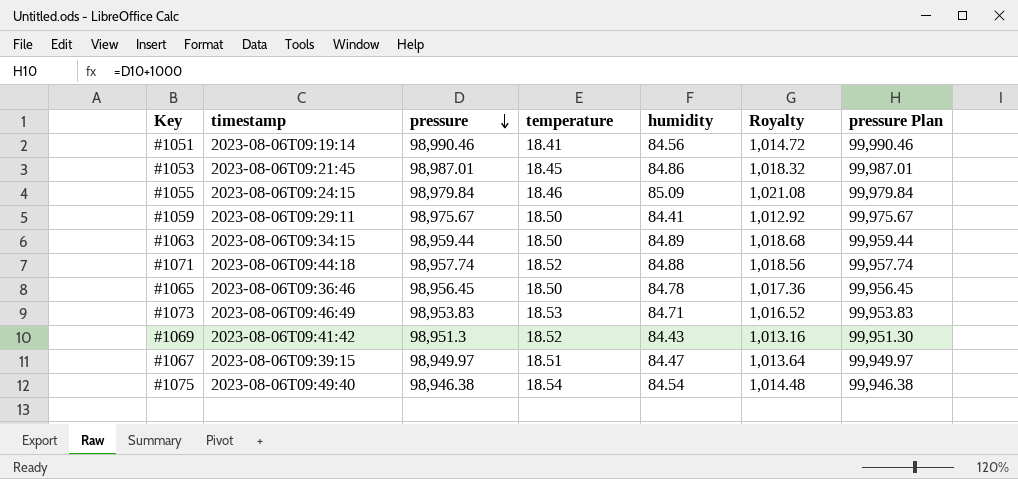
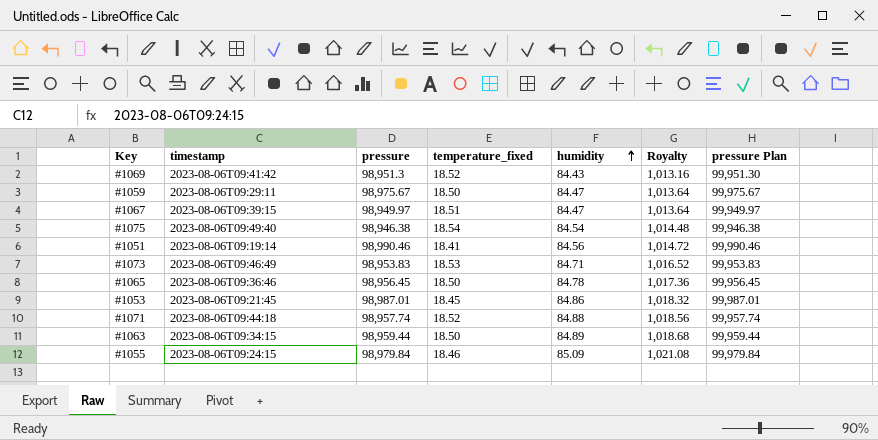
row order: pressure descending -> humidity ascending
column name: temperature -> temperature_fixed
#1059 | humidity: 84.41 -> 84.47
#1059 | Royalty: 1,012.92 -> 1,013.64

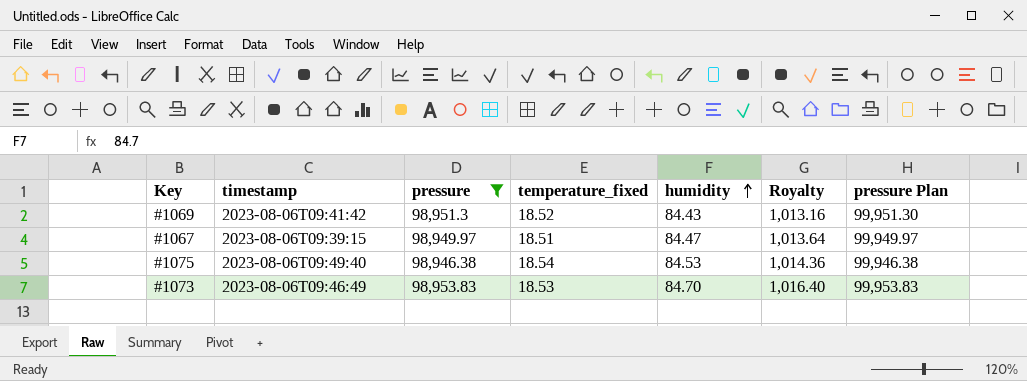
filter: none -> pressure <= 98,953.83
#1075 | humidity: 84.54 -> 84.53
#1075 | Royalty: 1,014.48 -> 1,014.36
#1073 | humidity: 84.71 -> 84.70
#1073 | Royalty: 1,016.52 -> 1,016.40

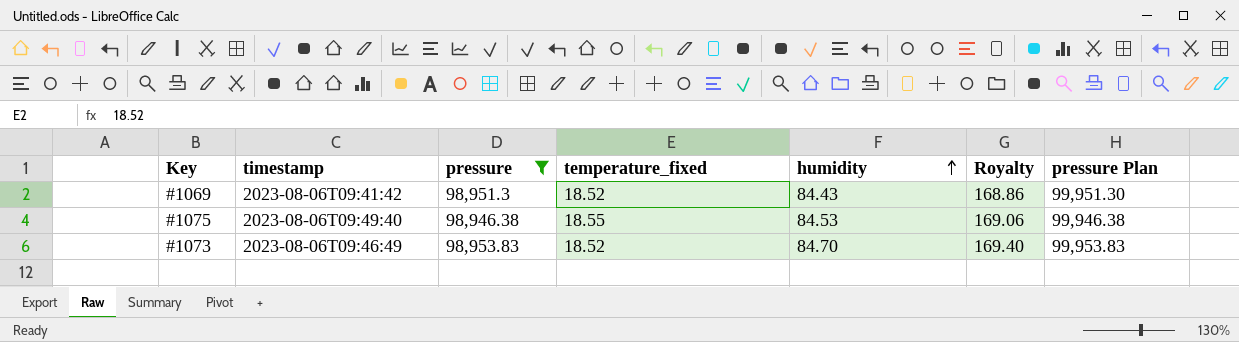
column Royalty | formula: [humidity] * 12 -> [humidity] * 2
row #1067: 2023-08-06T09:39:15 | 98,949.97 | 18.51 | 84.47 | 1,013.64 | 99,949.97 -> none
#1075 | temperature_fixed: 18.54 -> 18.55
#1073 | temperature_fixed: 18.53 -> 18.52

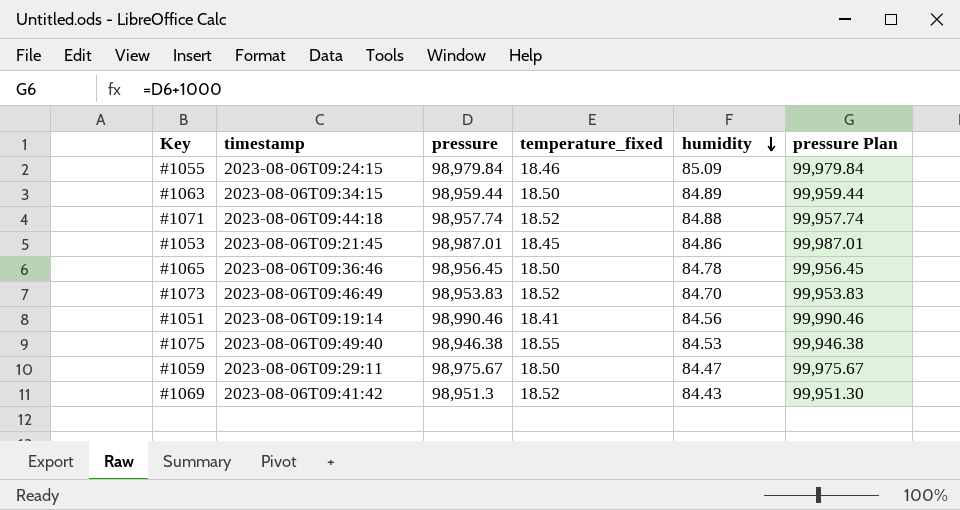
filter: pressure <= 98,953.83 -> none
row order: humidity ascending -> humidity descending
column Royalty | formula: [humidity] * 2 -> none

